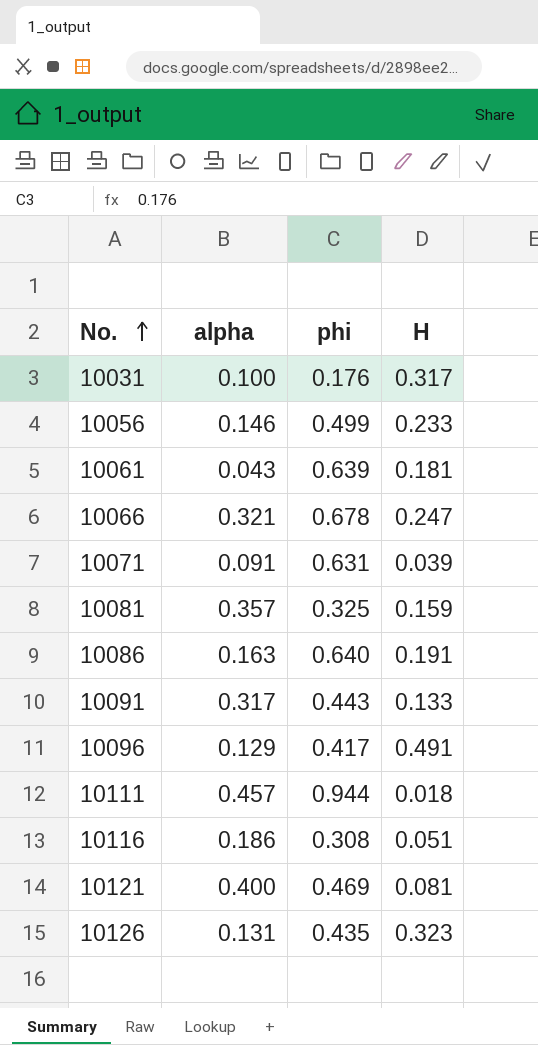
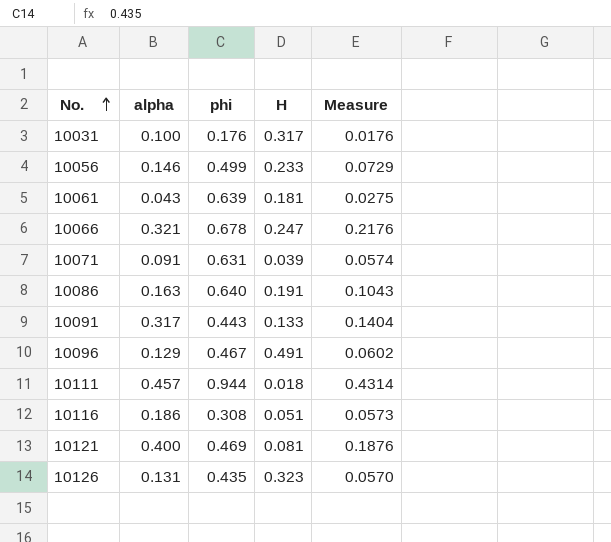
column Measure | formula: none -> [alpha] * [phi]
row 10081: 0.357 | 0.325 | 0.159 -> none
10096 | phi: 0.417 -> 0.467

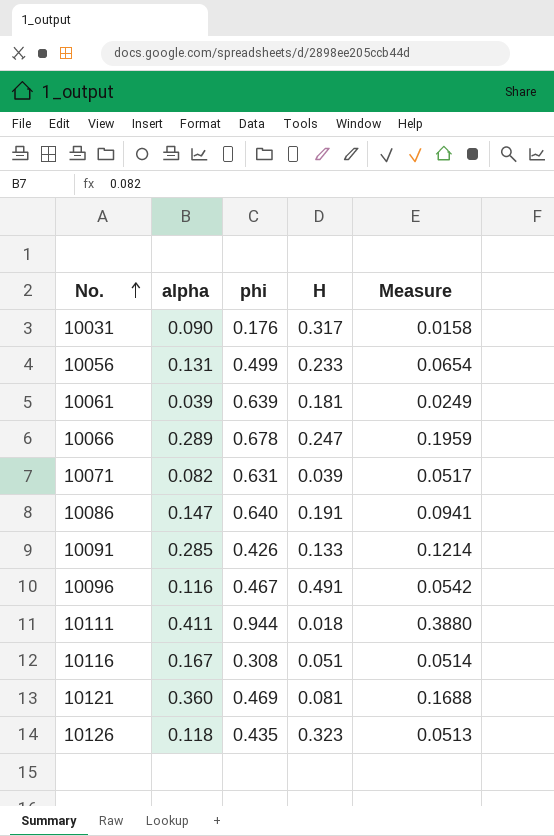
10031 | alpha: 0.100 -> 0.090
10031 | Measure: 0.0176 -> 0.0158
10056 | alpha: 0.146 -> 0.131
10056 | Measure: 0.0729 -> 0.0654
10061 | alpha: 0.043 -> 0.039
10061 | Measure: 0.0275 -> 0.0249
10066 | alpha: 0.321 -> 0.289
10066 | Measure: 0.2176 -> 0.1959
10071 | alpha: 0.091 -> 0.082
10071 | Measure: 0.0574 -> 0.0517
10086 | alpha: 0.163 -> 0.147
10086 | Measure: 0.1043 -> 0.0941
10091 | alpha: 0.317 -> 0.285
10091 | phi: 0.443 -> 0.426
10091 | Measure: 0.1404 -> 0.1214
10096 | alpha: 0.129 -> 0.116
10096 | Measure: 0.0602 -> 0.0542
10111 | alpha: 0.457 -> 0.411
10111 | Measure: 0.4314 -> 0.3880
10116 | alpha: 0.186 -> 0.167
10116 | Measure: 0.0573 -> 0.0514
10121 | alpha: 0.400 -> 0.360
10121 | Measure: 0.1876 -> 0.1688
10126 | alpha: 0.131 -> 0.118
10126 | Measure: 0.0570 -> 0.0513

